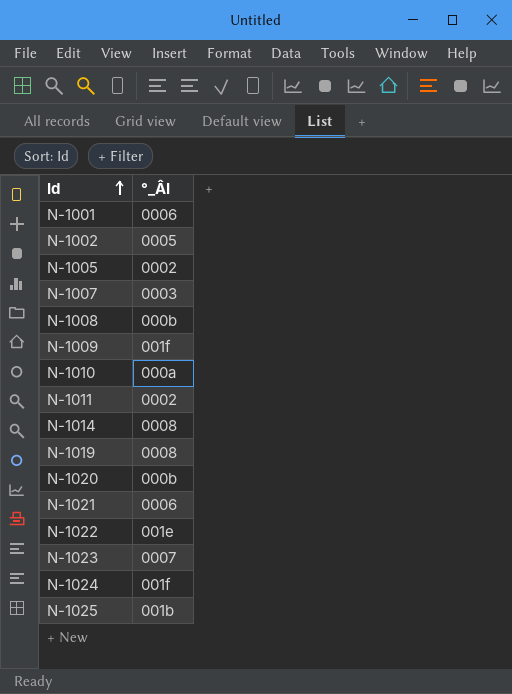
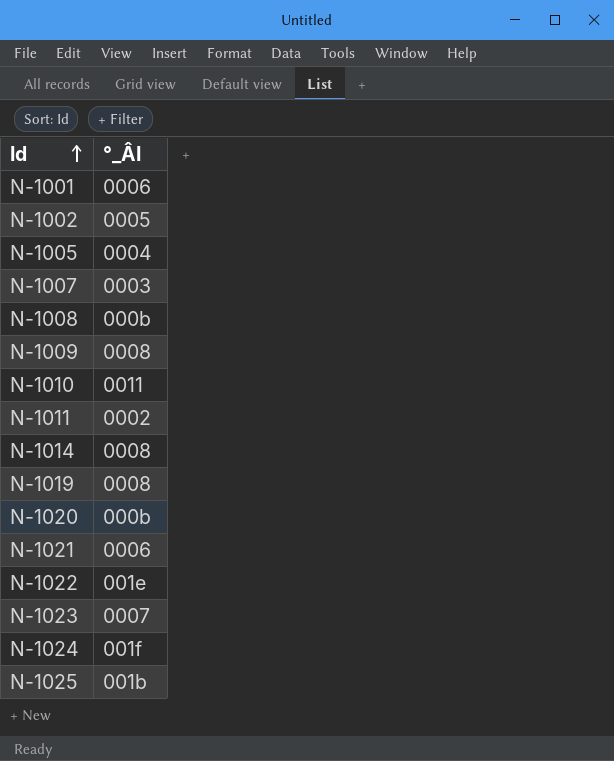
N-1005 | °_ÂI: 0002 -> 0004
N-1009 | °_ÂI: 001f -> 0008
N-1010 | °_ÂI: 000a -> 0011

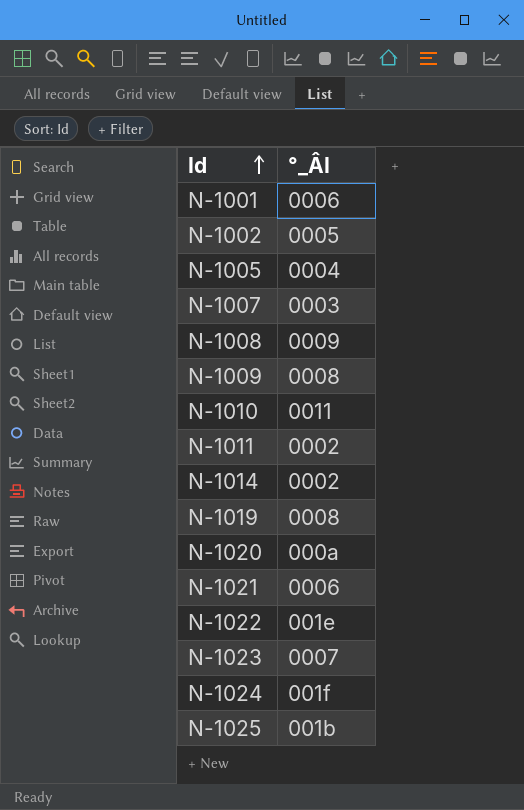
N-1008 | °_ÂI: 000b -> 0009
N-1014 | °_ÂI: 0008 -> 0002
N-1020 | °_ÂI: 000b -> 000a

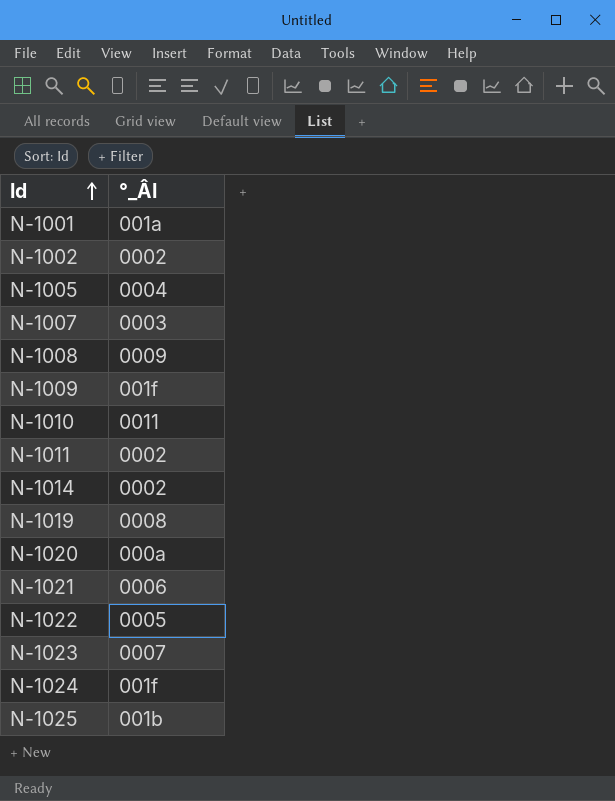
N-1001 | °_ÂI: 0006 -> 001a
N-1002 | °_ÂI: 0005 -> 0002
N-1009 | °_ÂI: 0008 -> 001f
N-1022 | °_ÂI: 001e -> 0005

